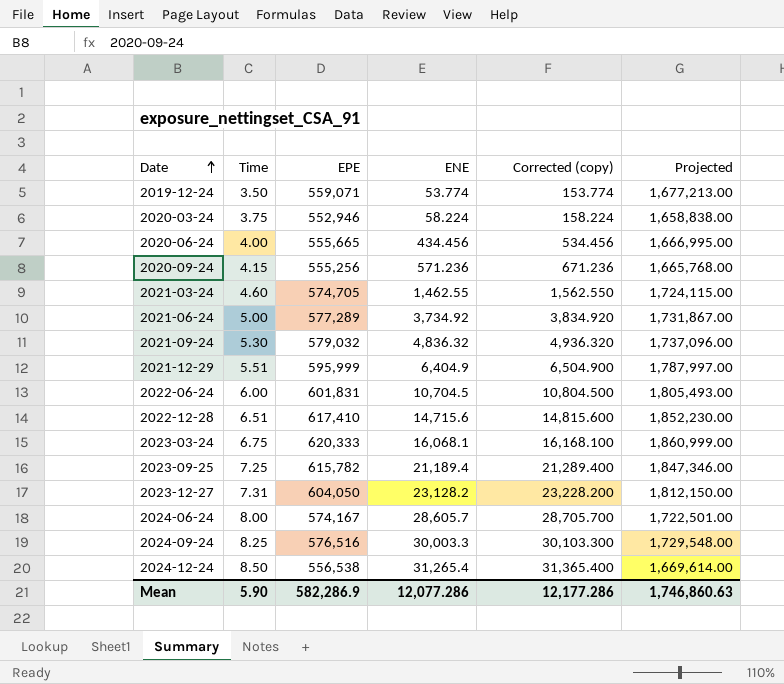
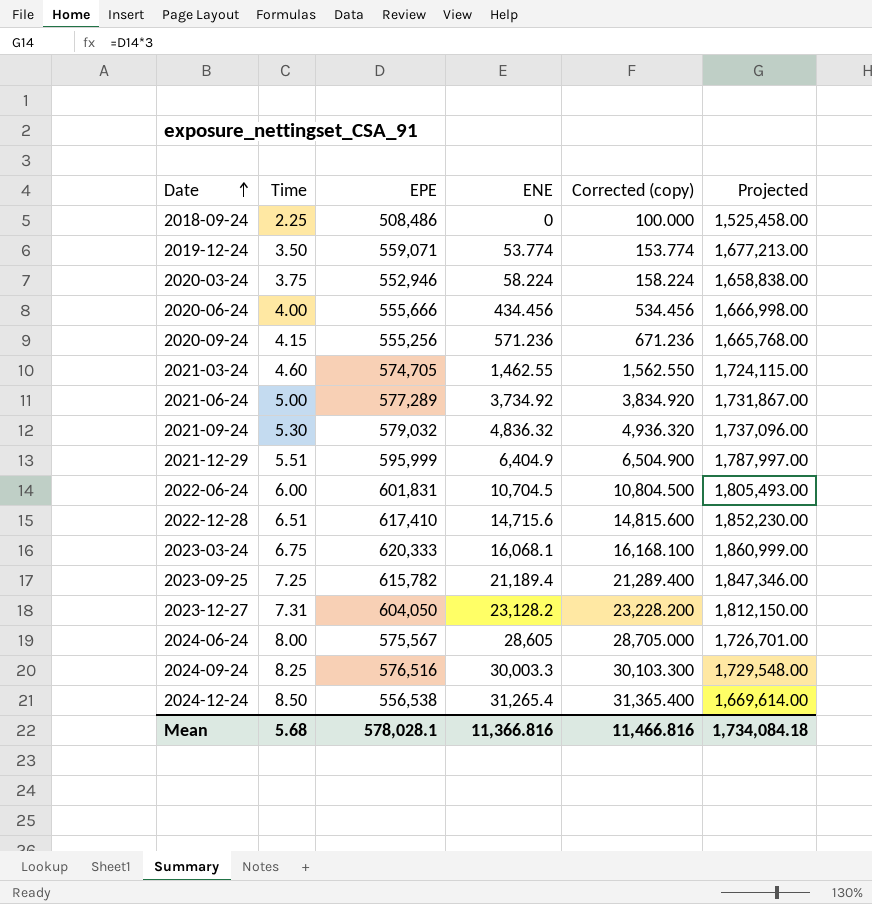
row 2018-09-24: none -> 2.25 | 508,486 | 0 | 100.000 | 1,525,458.00
2020-06-24 | EPE: 555,665 -> 555,666
2020-06-24 | Projected: 1,666,995.00 -> 1,666,998.00
2024-06-24 | EPE: 574,167 -> 575,567
2024-06-24 | ENE: 28,605.7 -> 28,605
2024-06-24 | Corrected (copy): 28,705.700 -> 28,705.000
2024-06-24 | Projected: 1,722,501.00 -> 1,726,701.00
Mean | Time: 5.90 -> 5.68
Mean | EPE: 582,286.9 -> 578,028.1
Mean | ENE: 12,077.286 -> 11,366.816
Mean | Corrected (copy): 12,177.286 -> 11,466.816
Mean | Projected: 1,746,860.63 -> 1,734,084.18

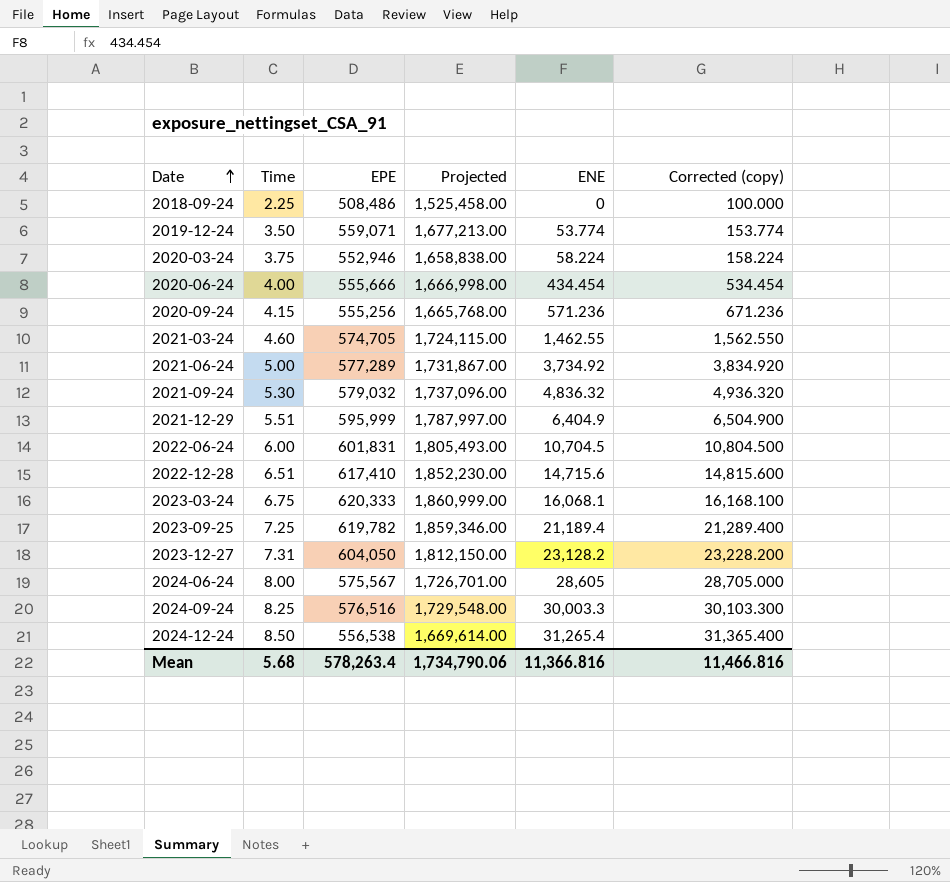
column Projected | position: 6 -> 4
2020-06-24 | ENE: 434.456 -> 434.454
2020-06-24 | Corrected (copy): 534.456 -> 534.454
2023-09-25 | EPE: 615,782 -> 619,782
2023-09-25 | Projected: 1,847,346.00 -> 1,859,346.00
Mean | EPE: 578,028.1 -> 578,263.4
Mean | Projected: 1,734,084.18 -> 1,734,790.06

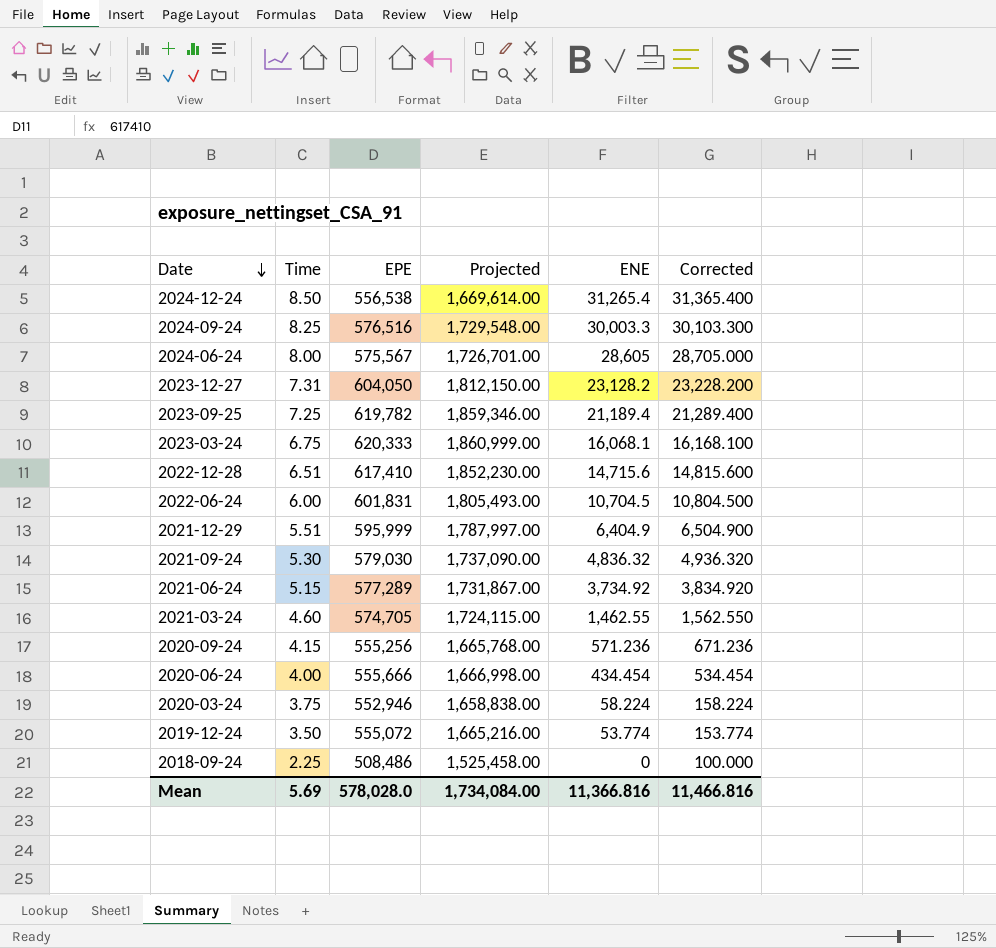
row order: Date ascending -> Date descending
column name: Corrected (copy) -> Corrected
2021-09-24 | EPE: 579,032 -> 579,030
2021-09-24 | Projected: 1,737,096.00 -> 1,737,090.00
2021-06-24 | Time: 5.00 -> 5.15
2019-12-24 | EPE: 559,071 -> 555,072
2019-12-24 | Projected: 1,677,213.00 -> 1,665,216.00
Mean | Time: 5.68 -> 5.69
Mean | EPE: 578,263.4 -> 578,028.0
Mean | Projected: 1,734,790.06 -> 1,734,084.00

